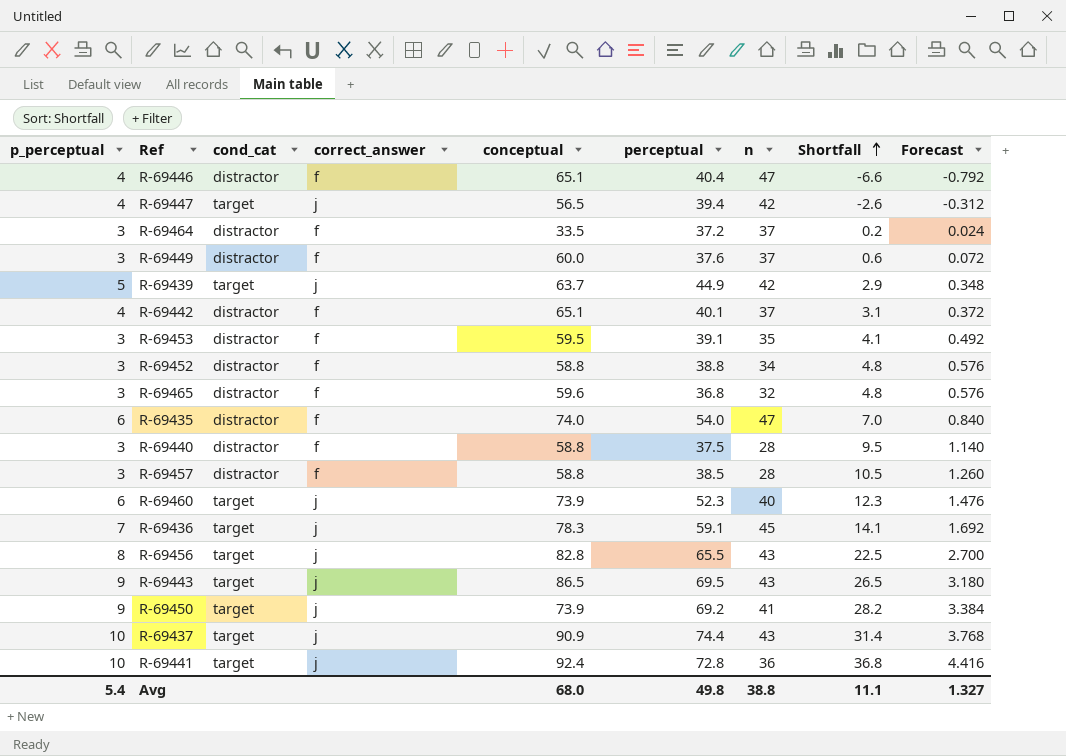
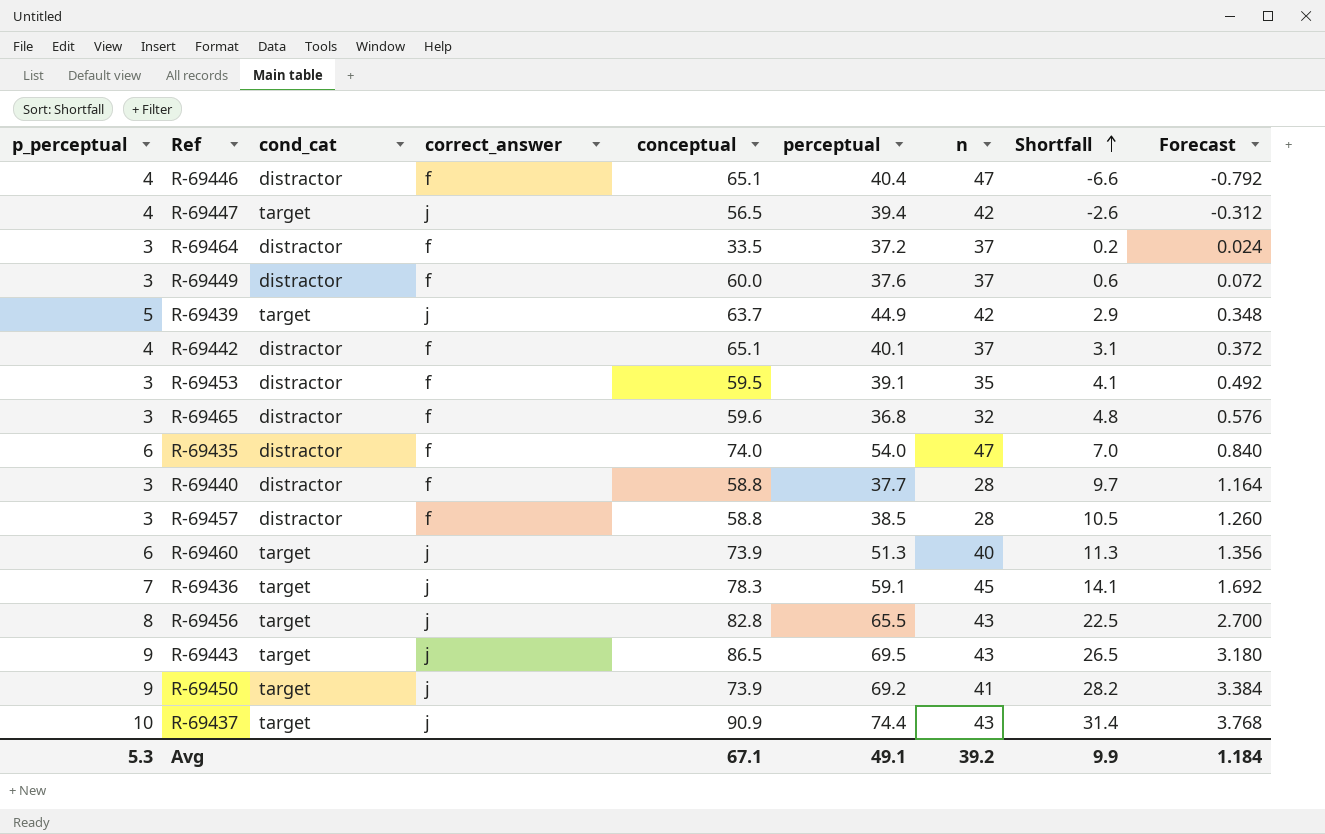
row R-69452: 3 | distractor | f | 58.8 | 38.8 | 34 | 4.8 | 0.576 -> none
row R-69441: 10 | target | j | 92.4 | 72.8 | 36 | 36.8 | 4.416 -> none
R-69440 | perceptual: 37.5 -> 37.7
R-69440 | Shortfall: 9.5 -> 9.7
R-69440 | Forecast: 1.140 -> 1.164
R-69460 | perceptual: 52.3 -> 51.3
R-69460 | Shortfall: 12.3 -> 11.3
R-69460 | Forecast: 1.476 -> 1.356
Avg | p_perceptual: 5.4 -> 5.3
Avg | conceptual: 68.0 -> 67.1
Avg | perceptual: 49.8 -> 49.1
Avg | n: 38.8 -> 39.2
Avg | Shortfall: 11.1 -> 9.9
Avg | Forecast: 1.327 -> 1.184

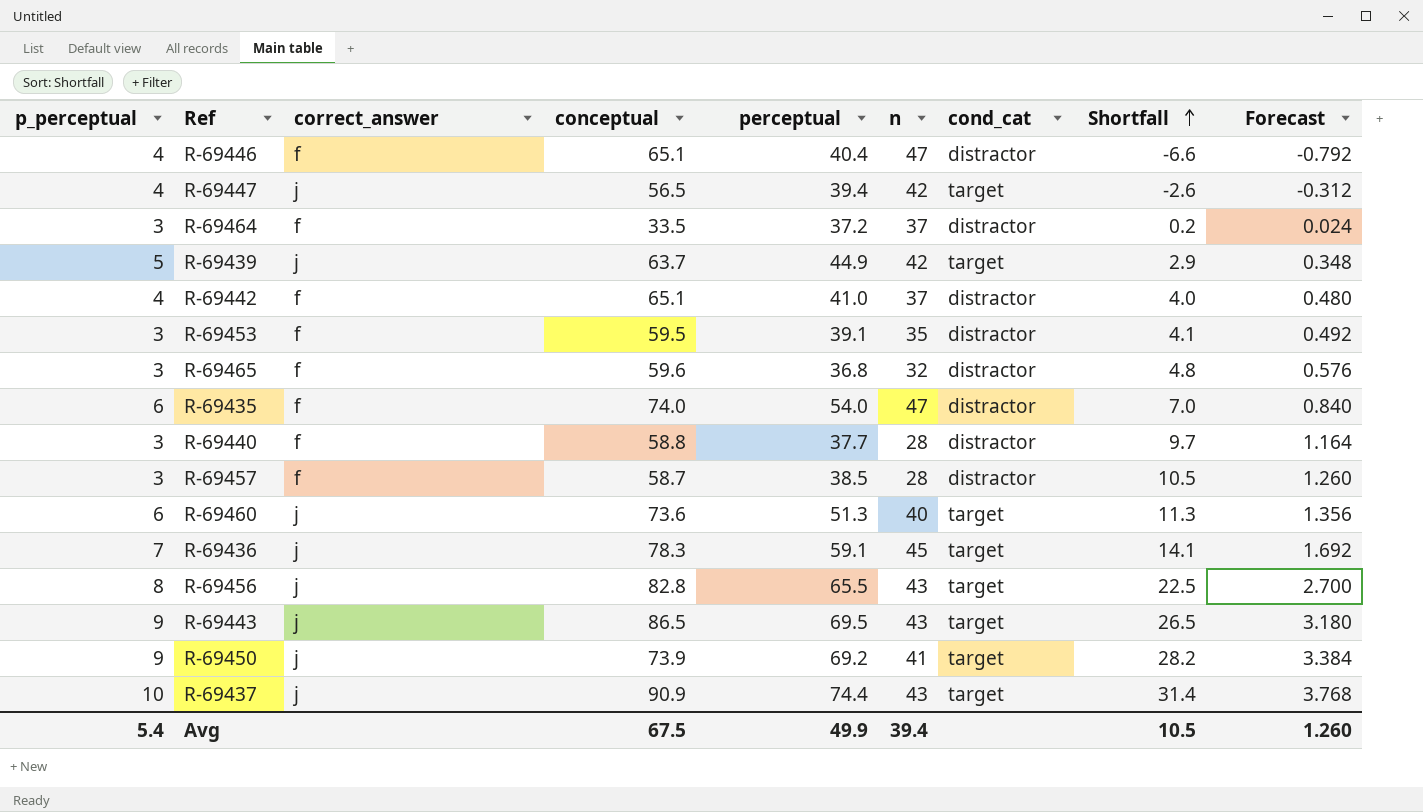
column cond_cat | position: 3 -> 7
row R-69449: 3 | distractor | f | 60.0 | 37.6 | 37 | 0.6 | 0.072 -> none
R-69442 | perceptual: 40.1 -> 41.0
R-69442 | Shortfall: 3.1 -> 4.0
R-69442 | Forecast: 0.372 -> 0.480
R-69457 | conceptual: 58.8 -> 58.7
R-69460 | conceptual: 73.9 -> 73.6
Avg | p_perceptual: 5.3 -> 5.4
Avg | conceptual: 67.1 -> 67.5
Avg | perceptual: 49.1 -> 49.9
Avg | n: 39.2 -> 39.4
Avg | Shortfall: 9.9 -> 10.5
Avg | Forecast: 1.184 -> 1.260

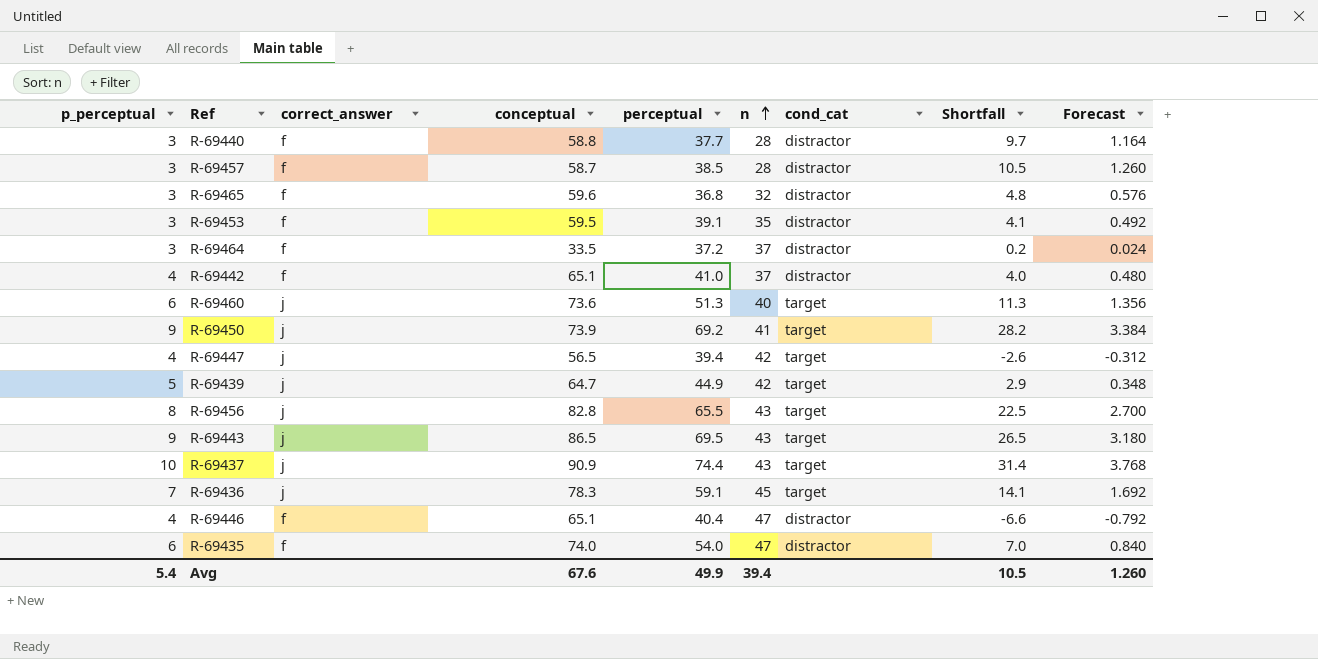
row order: Shortfall ascending -> n ascending
R-69439 | conceptual: 63.7 -> 64.7
Avg | conceptual: 67.5 -> 67.6

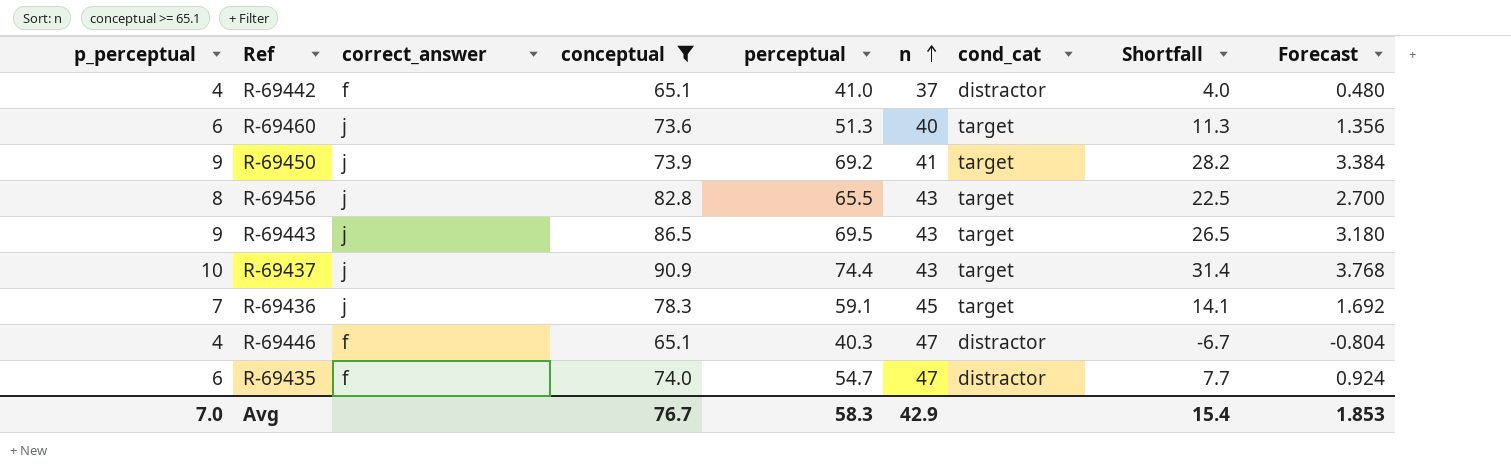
filter: none -> conceptual >= 65.1
R-69446 | perceptual: 40.4 -> 40.3
R-69446 | Shortfall: -6.6 -> -6.7
R-69446 | Forecast: -0.792 -> -0.804
R-69435 | perceptual: 54.0 -> 54.7
R-69435 | Shortfall: 7.0 -> 7.7
R-69435 | Forecast: 0.840 -> 0.924
Avg | p_perceptual: 5.4 -> 7.0
Avg | conceptual: 67.6 -> 76.7
Avg | perceptual: 49.9 -> 58.3
Avg | n: 39.4 -> 42.9
Avg | Shortfall: 10.5 -> 15.4
Avg | Forecast: 1.260 -> 1.853

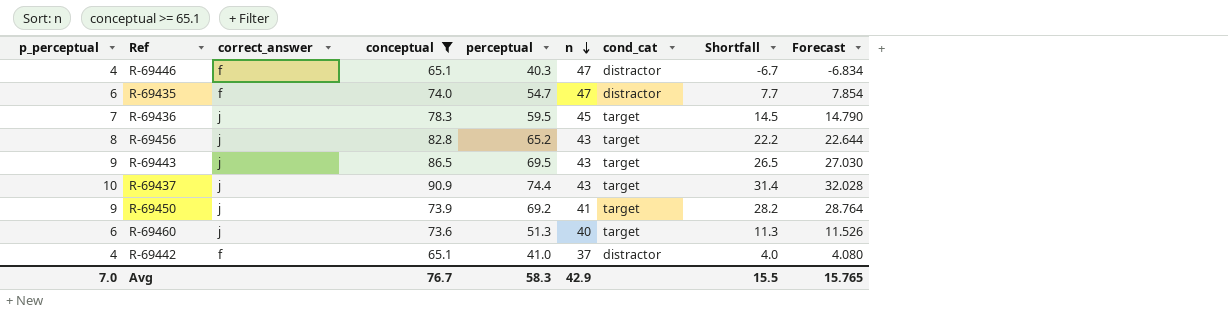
row order: n ascending -> n descending
column Forecast | formula: [Shortfall] * 0.12 -> [Shortfall] * 1.02
R-69436 | perceptual: 59.1 -> 59.5
R-69436 | Shortfall: 14.1 -> 14.5
R-69456 | perceptual: 65.5 -> 65.2
R-69456 | Shortfall: 22.5 -> 22.2
Avg | Shortfall: 15.4 -> 15.5
Avg | Forecast: 1.853 -> 15.765

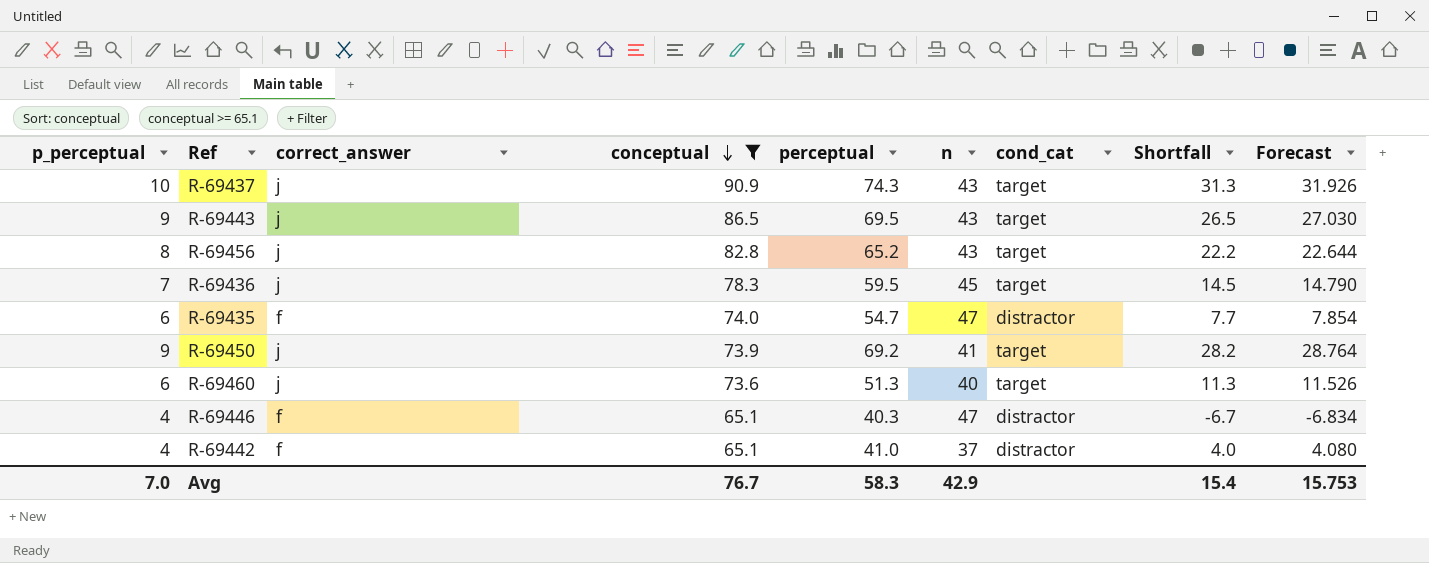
row order: n descending -> conceptual descending
R-69437 | perceptual: 74.4 -> 74.3
R-69437 | Shortfall: 31.4 -> 31.3
R-69437 | Forecast: 32.028 -> 31.926
Avg | Shortfall: 15.5 -> 15.4
Avg | Forecast: 15.765 -> 15.753

